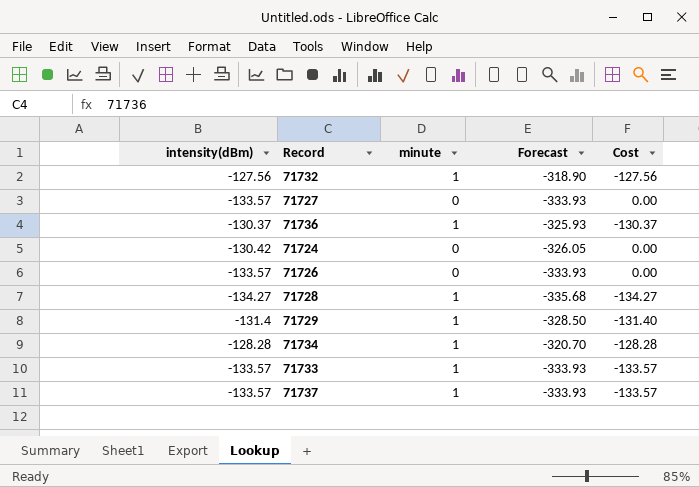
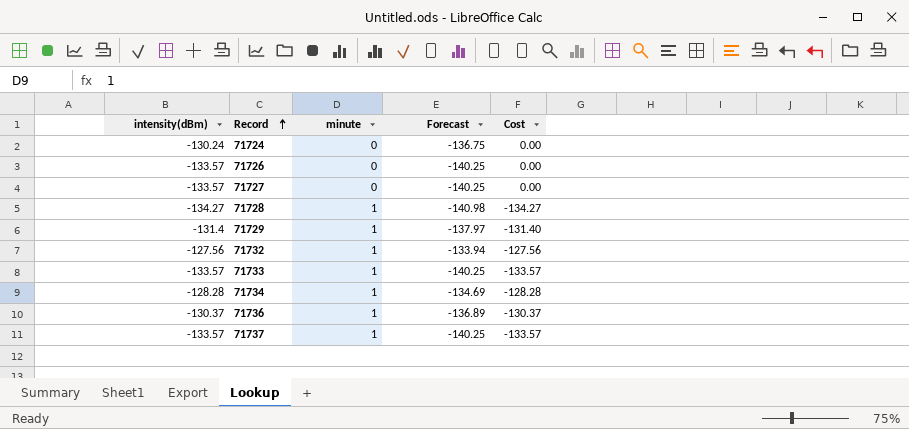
row order: none -> Record ascending
column Forecast | formula: [intensity(dBm)] * 2.5 -> [intensity(dBm)] * 1.05
71724 | intensity(dBm): -130.42 -> -130.24

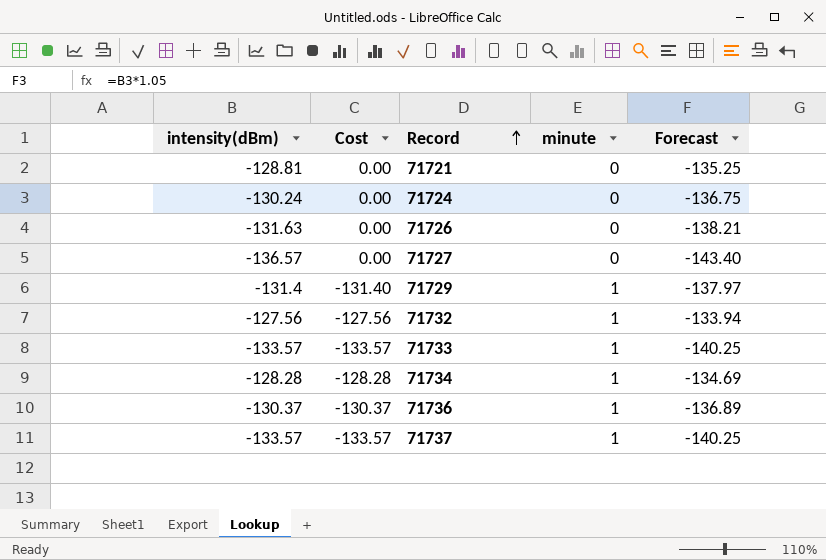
column Cost | position: 5 -> 2
row 71728: -134.27 | 1 | -140.98 | -134.27 -> none
row 71721: none -> -128.81 | 0.00 | 0 | -135.25
71726 | intensity(dBm): -133.57 -> -131.63
71726 | Forecast: -140.25 -> -138.21
71727 | intensity(dBm): -133.57 -> -136.57
71727 | Forecast: -140.25 -> -143.40

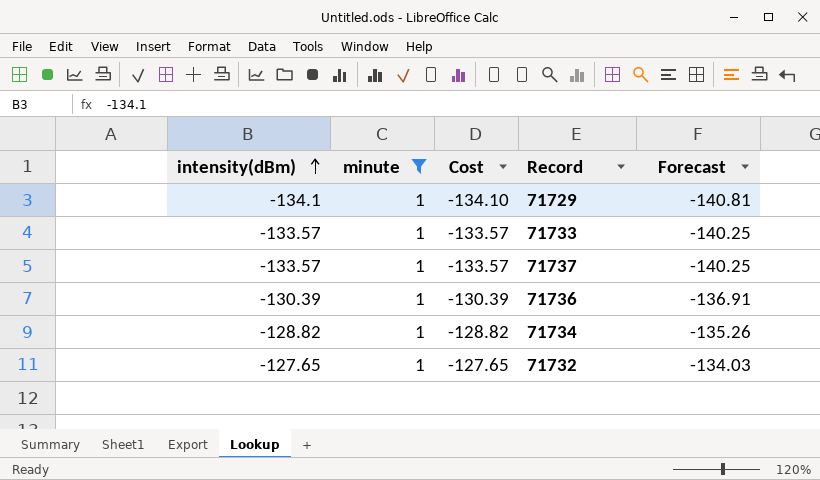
filter: none -> minute = 1
row order: Record ascending -> intensity(dBm) ascending
column minute | position: 4 -> 2
71729 | intensity(dBm): -131.4 -> -134.1
71729 | Cost: -131.40 -> -134.10
71729 | Forecast: -137.97 -> -140.81
71736 | intensity(dBm): -130.37 -> -130.39
71736 | Cost: -130.37 -> -130.39
71736 | Forecast: -136.89 -> -136.91
71734 | intensity(dBm): -128.28 -> -128.82
71734 | Cost: -128.28 -> -128.82
71734 | Forecast: -134.69 -> -135.26
71732 | intensity(dBm): -127.56 -> -127.65
71732 | Cost: -127.56 -> -127.65
71732 | Forecast: -133.94 -> -134.03

